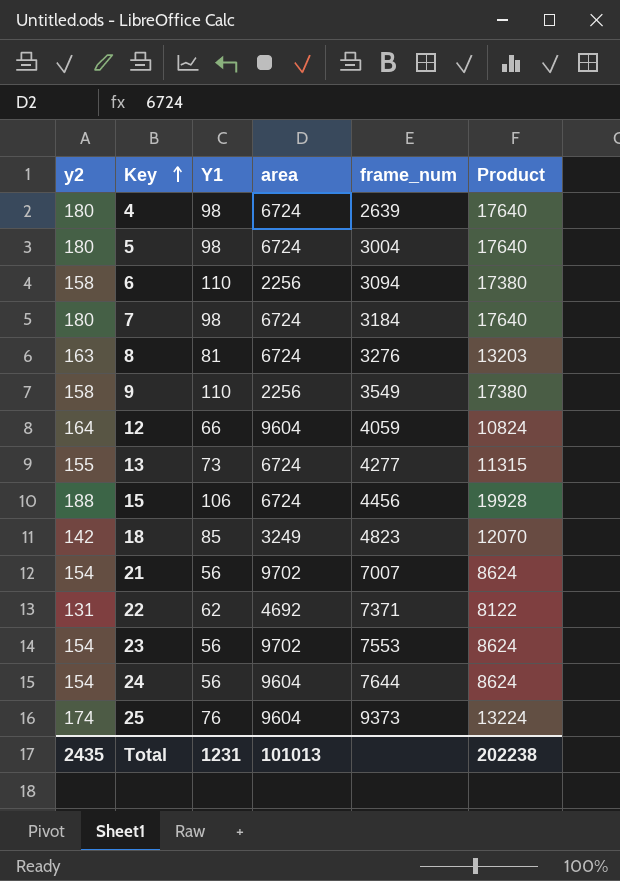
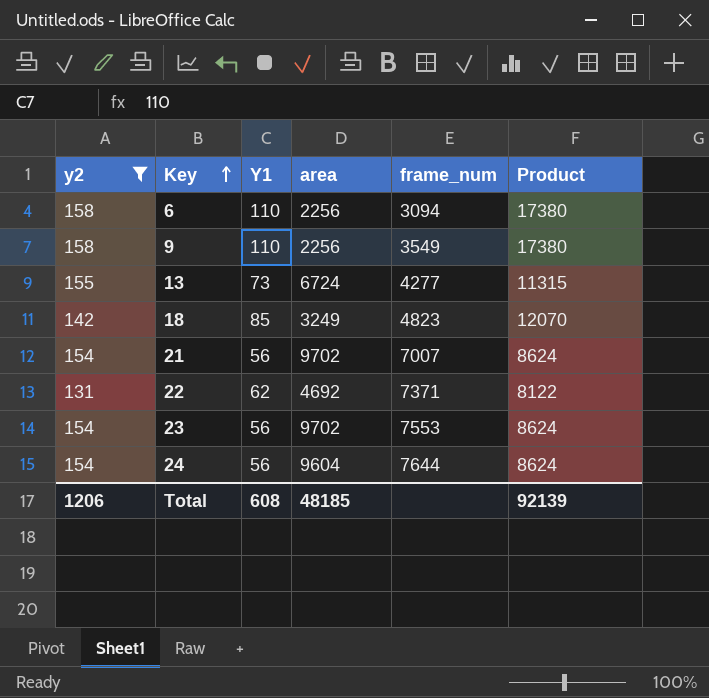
filter: none -> y2 <= 158
Total | y2: 2435 -> 1206
Total | Y1: 1231 -> 608
Total | area: 101013 -> 48185
Total | Product: 202238 -> 92139

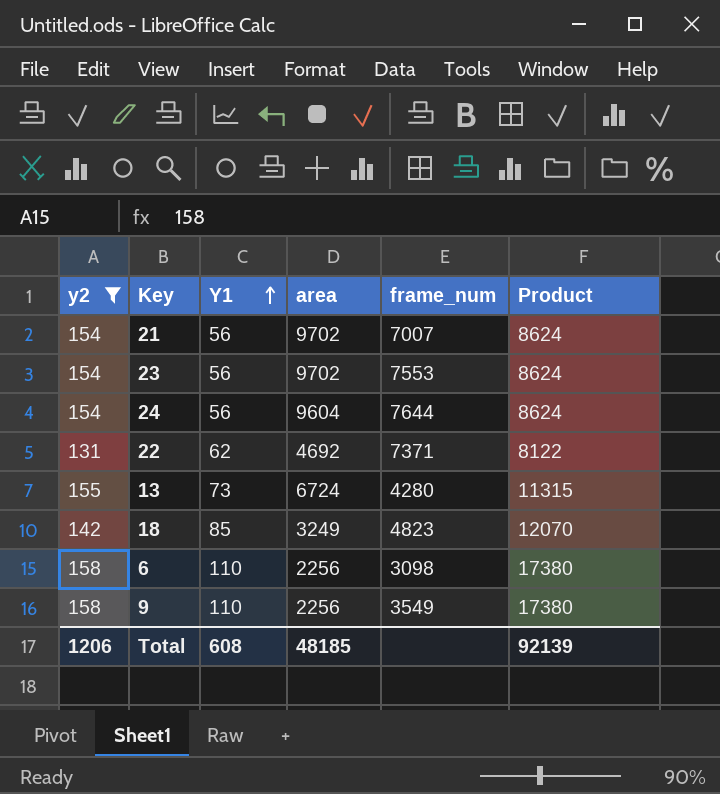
row order: Key ascending -> Y1 ascending
13 | frame_num: 4277 -> 4280
6 | frame_num: 3094 -> 3098

